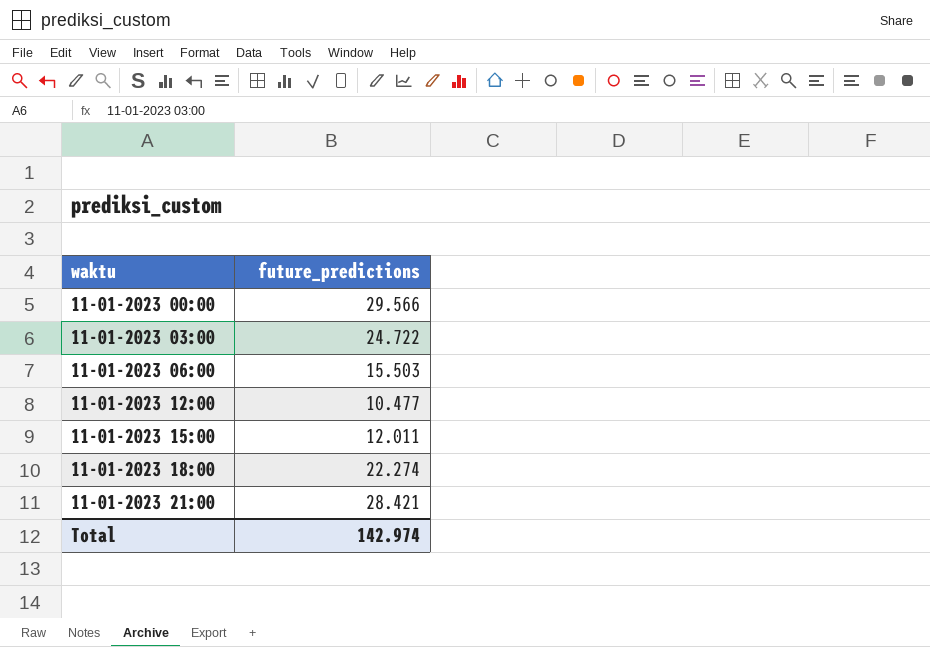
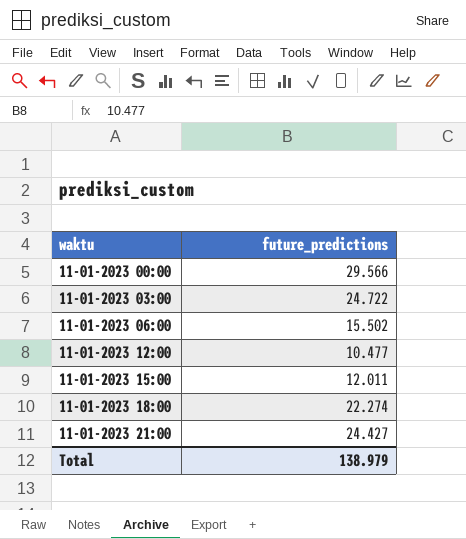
11-01-2023 06:00 | future_predictions: 15.503 -> 15.502
11-01-2023 21:00 | future_predictions: 28.421 -> 24.427
Total | future_predictions: 142.974 -> 138.979

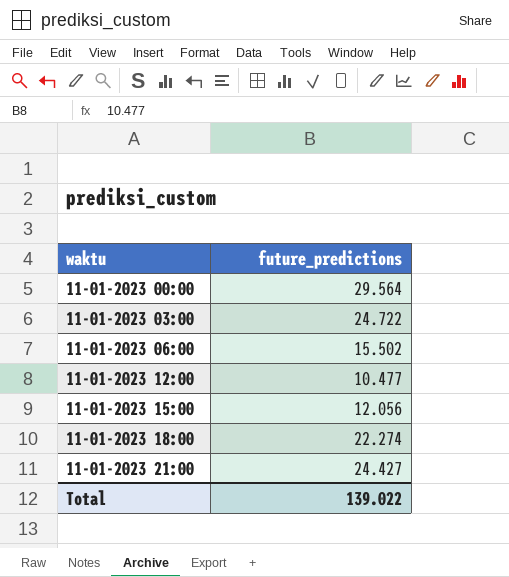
11-01-2023 00:00 | future_predictions: 29.566 -> 29.564
11-01-2023 15:00 | future_predictions: 12.011 -> 12.056
Total | future_predictions: 138.979 -> 139.022

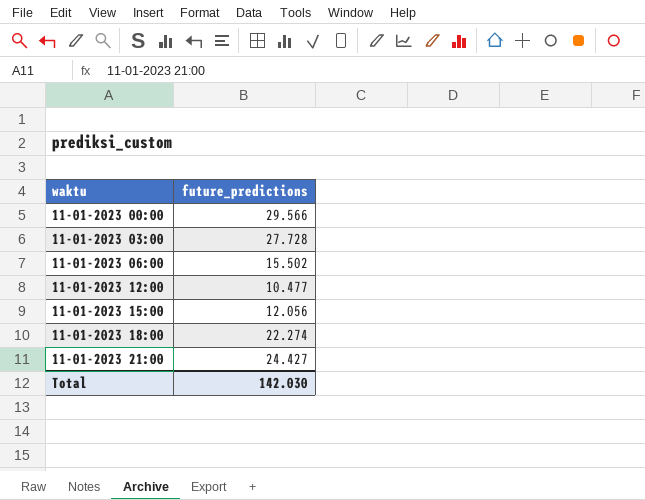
11-01-2023 00:00 | future_predictions: 29.564 -> 29.566
11-01-2023 03:00 | future_predictions: 24.722 -> 27.728
Total | future_predictions: 139.022 -> 142.030

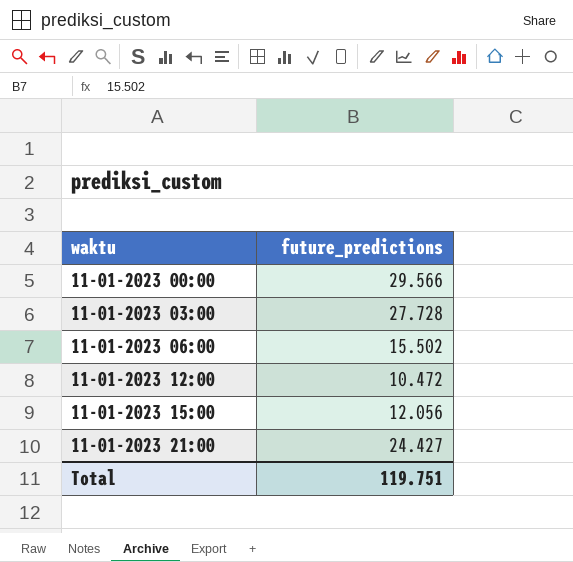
row 11-01-2023 18:00: 22.274 -> none
11-01-2023 12:00 | future_predictions: 10.477 -> 10.472
Total | future_predictions: 142.030 -> 119.751

